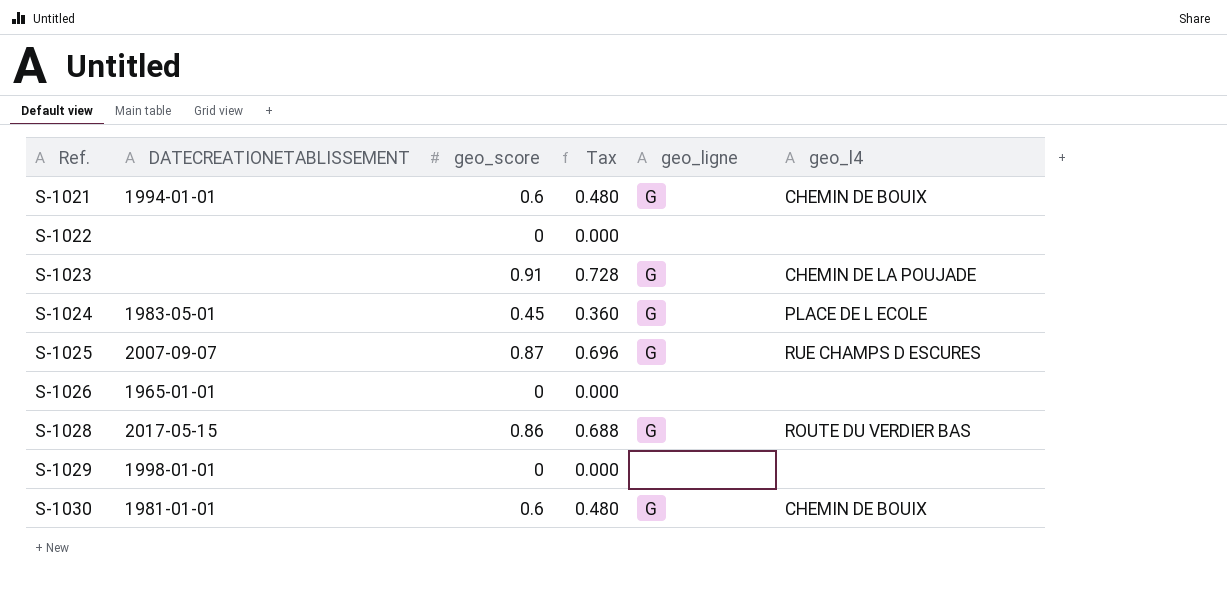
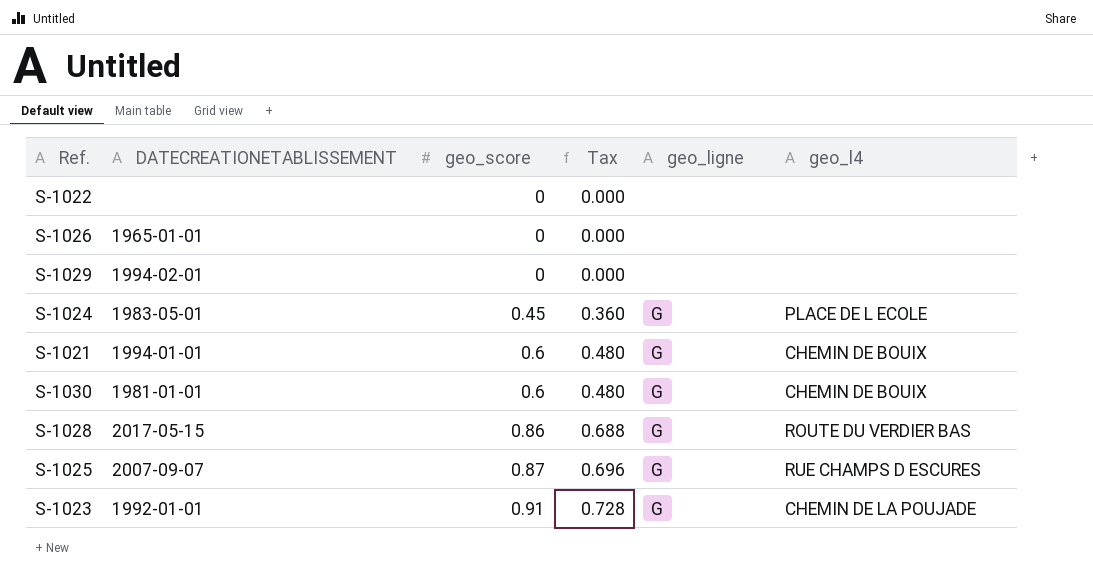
row order: Ref. ascending -> geo_score ascending
S-1029 | DATECREATIONETABLISSEMENT: 1998-01-01 -> 1994-02-01
S-1023 | DATECREATIONETABLISSEMENT: none -> 1992-01-01

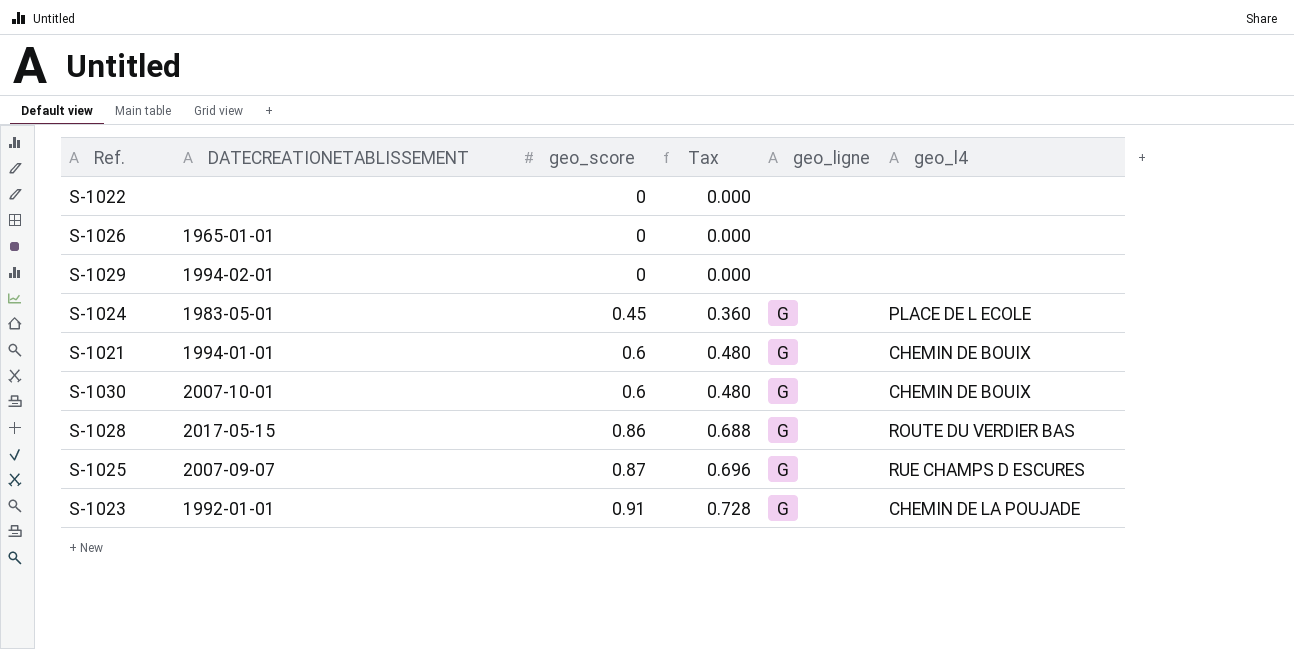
S-1030 | DATECREATIONETABLISSEMENT: 1981-01-01 -> 2007-10-01

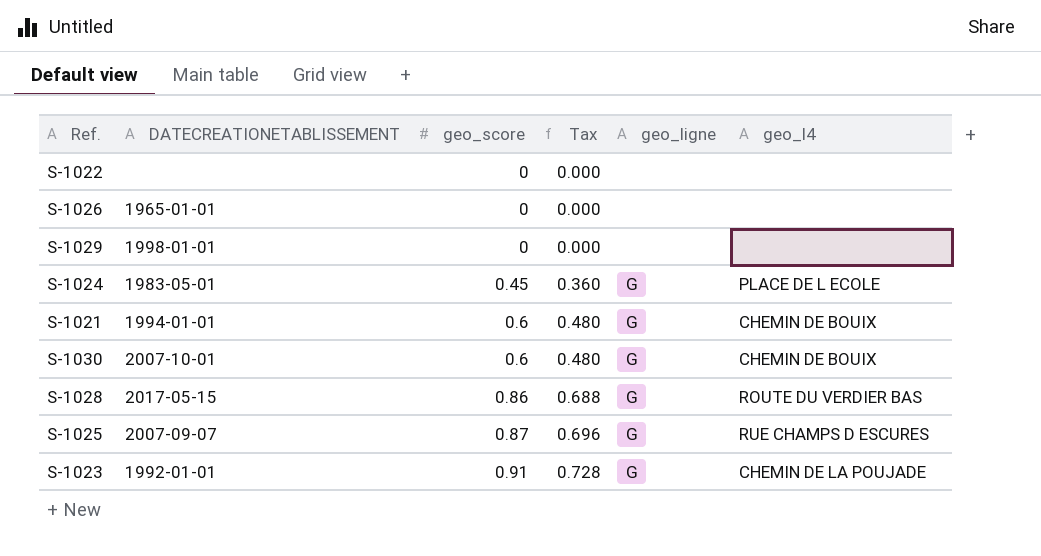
S-1029 | DATECREATIONETABLISSEMENT: 1994-02-01 -> 1998-01-01

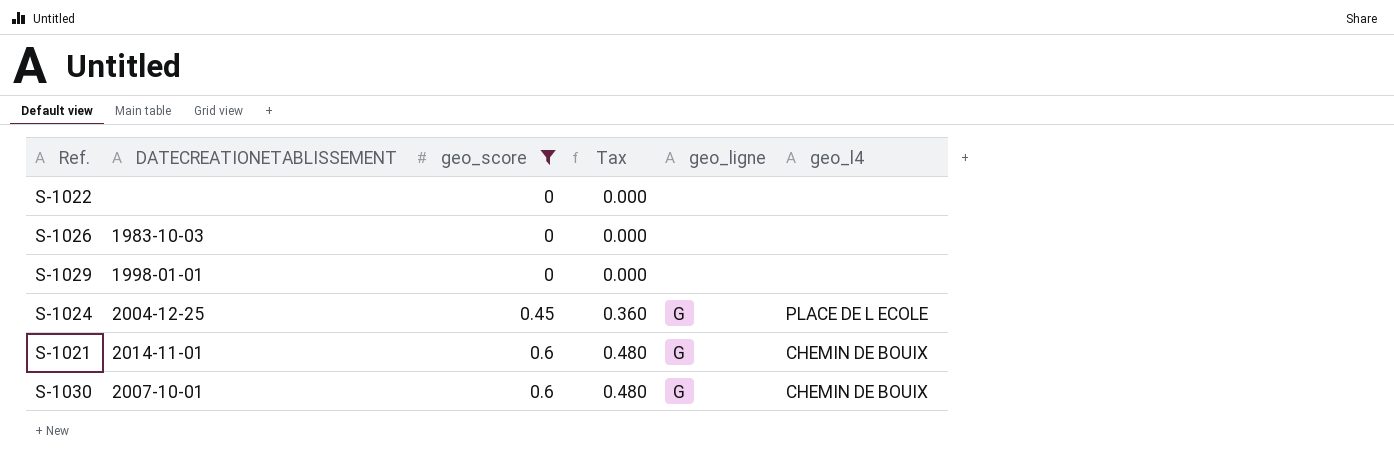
filter: none -> geo_score <= 0.6
S-1026 | DATECREATIONETABLISSEMENT: 1965-01-01 -> 1983-10-03
S-1024 | DATECREATIONETABLISSEMENT: 1983-05-01 -> 2004-12-25
S-1021 | DATECREATIONETABLISSEMENT: 1994-01-01 -> 2014-11-01

